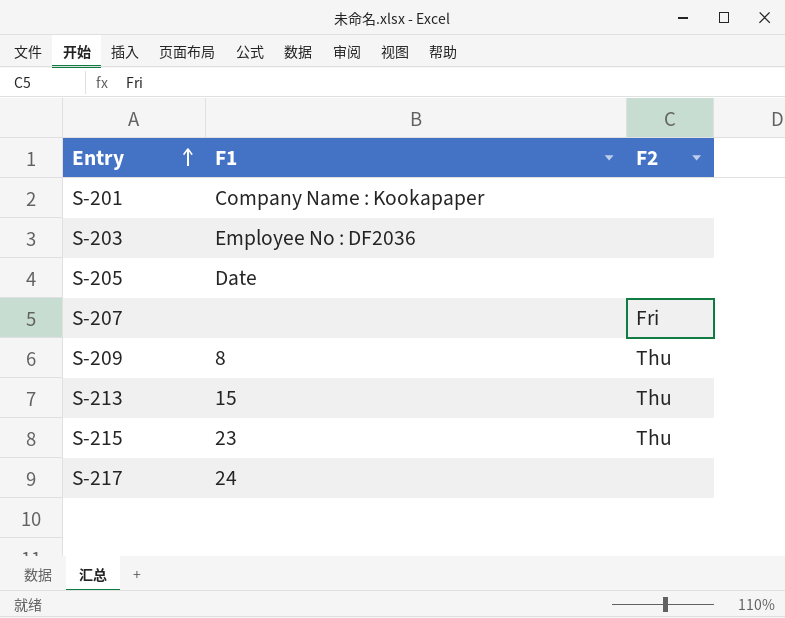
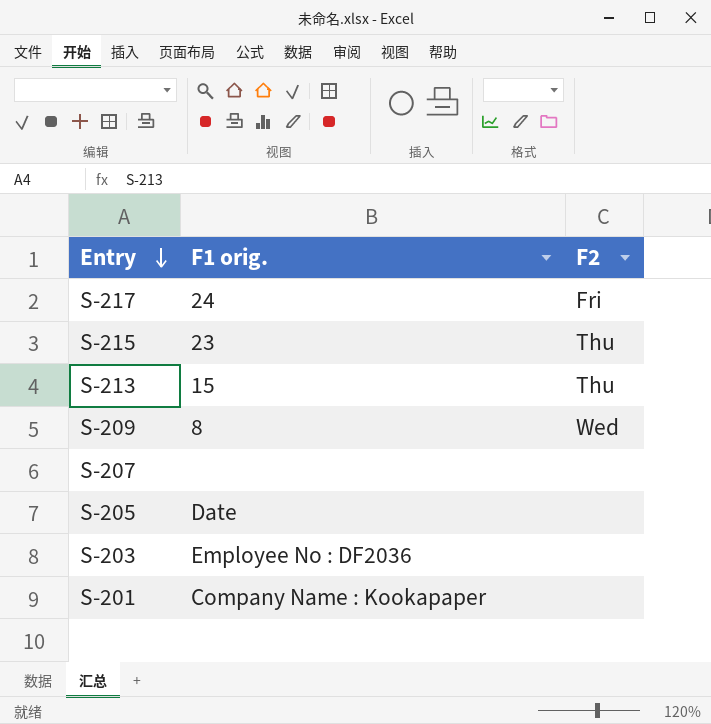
row order: Entry ascending -> Entry descending
column name: F1 -> F1 orig.
S-217 | F2: none -> Fri
S-209 | F2: Thu -> Wed
S-207 | F2: Fri -> none

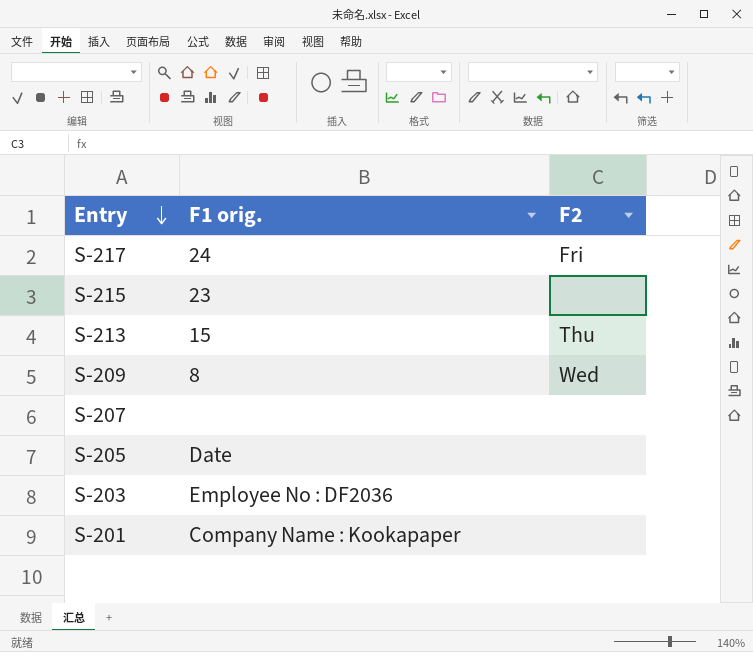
S-215 | F2: Thu -> none

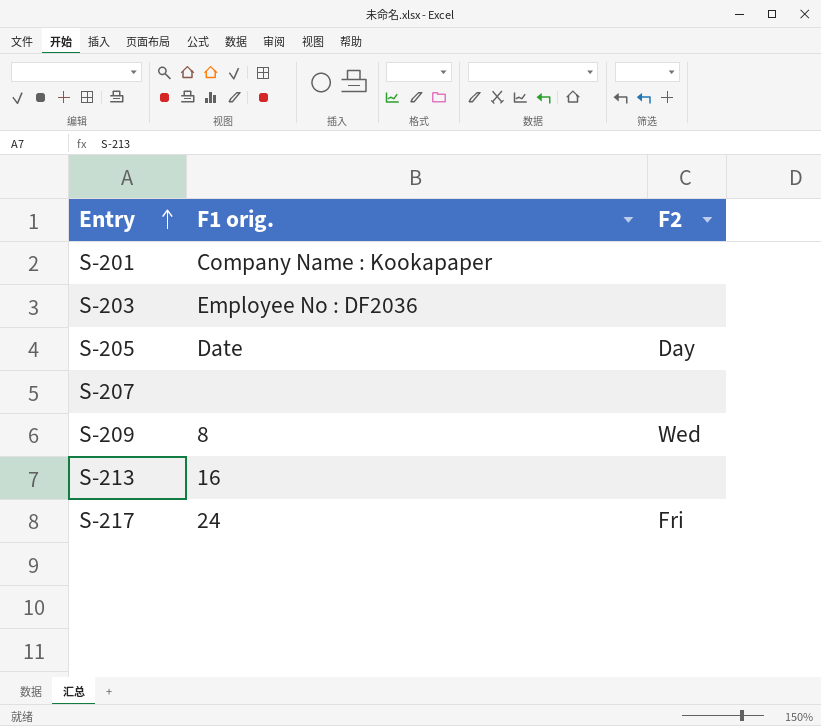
row order: Entry descending -> Entry ascending
row S-215: 23 | none -> none
S-205 | F2: none -> Day
S-213 | F1 orig.: 15 -> 16
S-213 | F2: Thu -> none

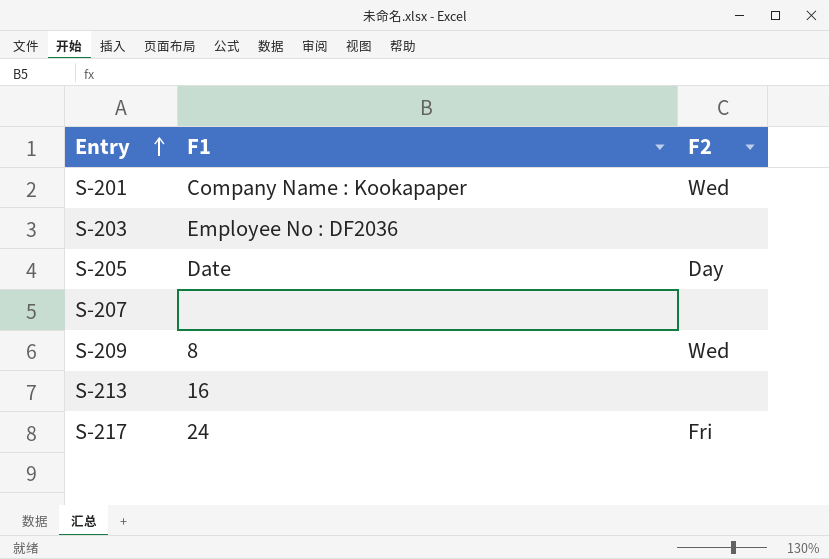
column name: F1 orig. -> F1
S-201 | F2: none -> Wed

